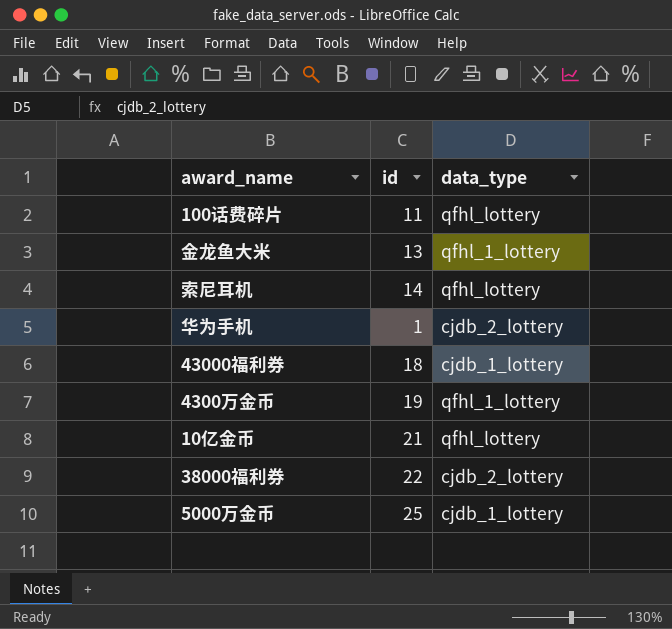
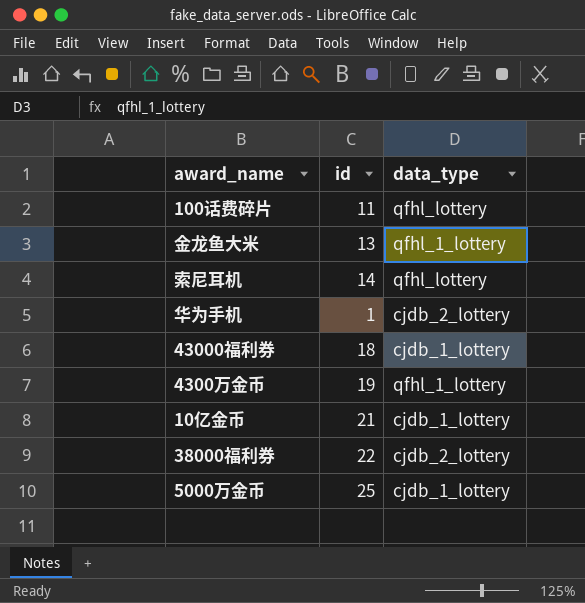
10亿金币 | data_type: qfhl_lottery -> cjdb_1_lottery

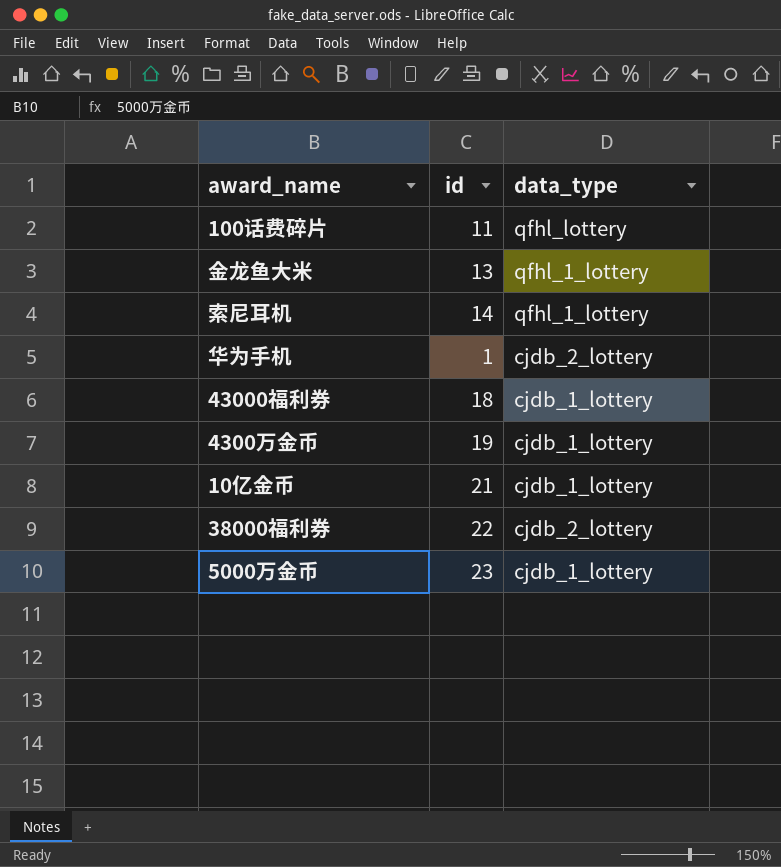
索尼耳机 | data_type: qfhl_lottery -> qfhl_1_lottery
4300万金币 | data_type: qfhl_1_lottery -> cjdb_1_lottery
5000万金币 | id: 25 -> 23

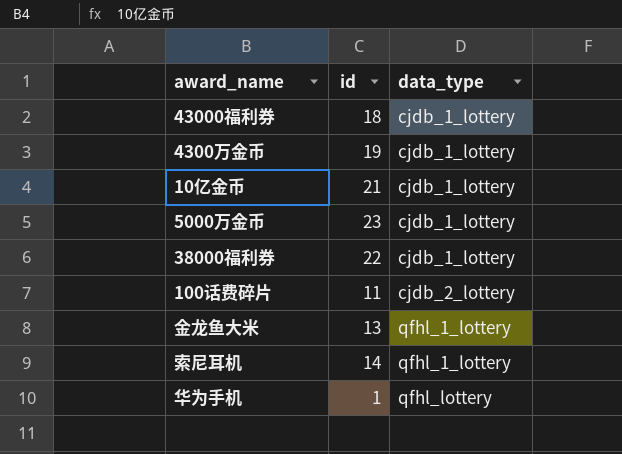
row order: none -> data_type ascending
38000福利券 | data_type: cjdb_2_lottery -> cjdb_1_lottery
100话费碎片 | data_type: qfhl_lottery -> cjdb_2_lottery
华为手机 | data_type: cjdb_2_lottery -> qfhl_lottery

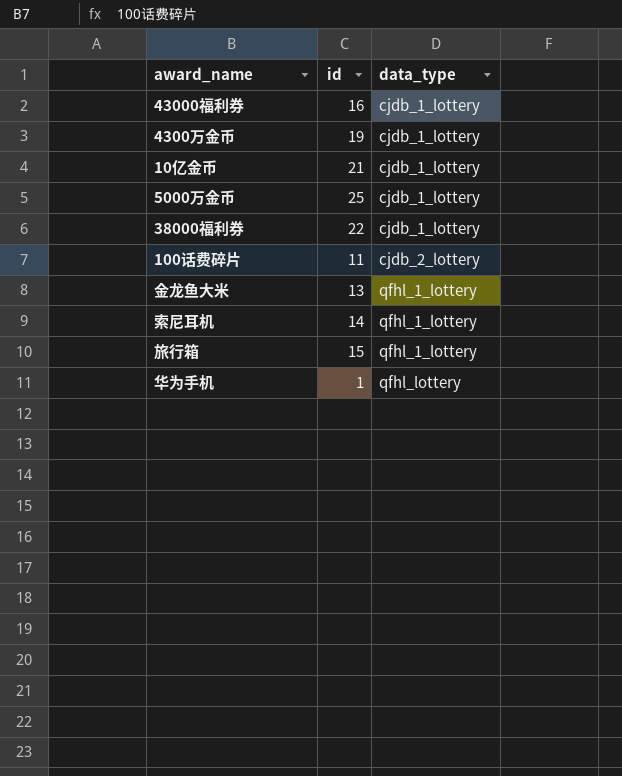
43000福利券 | id: 18 -> 16
5000万金币 | id: 23 -> 25
row 旅行箱: none -> 15 | qfhl_1_lottery

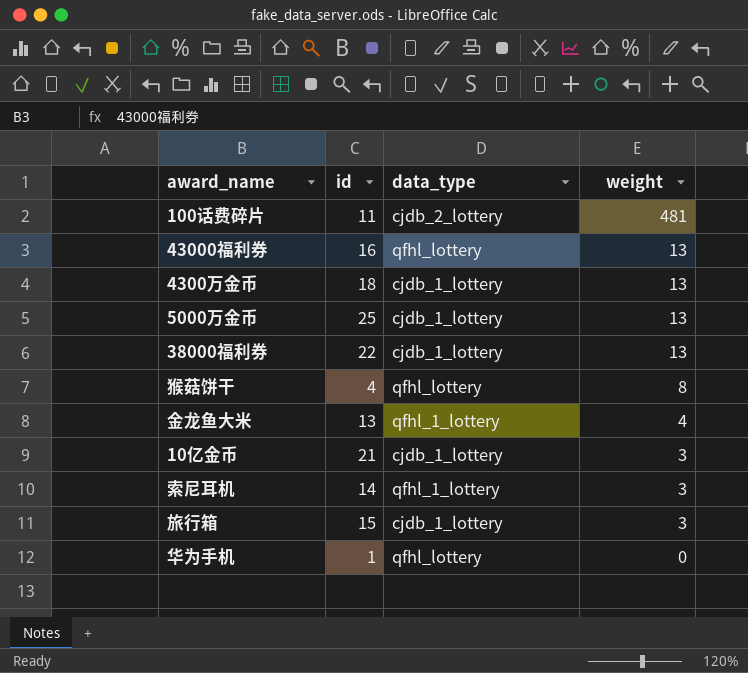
row order: data_type ascending -> weight descending
column weight | position: none -> 4
43000福利券 | data_type: cjdb_1_lottery -> qfhl_lottery
4300万金币 | id: 19 -> 18
row 猴菇饼干: none -> 4 | qfhl_lottery | 8
旅行箱 | data_type: qfhl_1_lottery -> cjdb_1_lottery

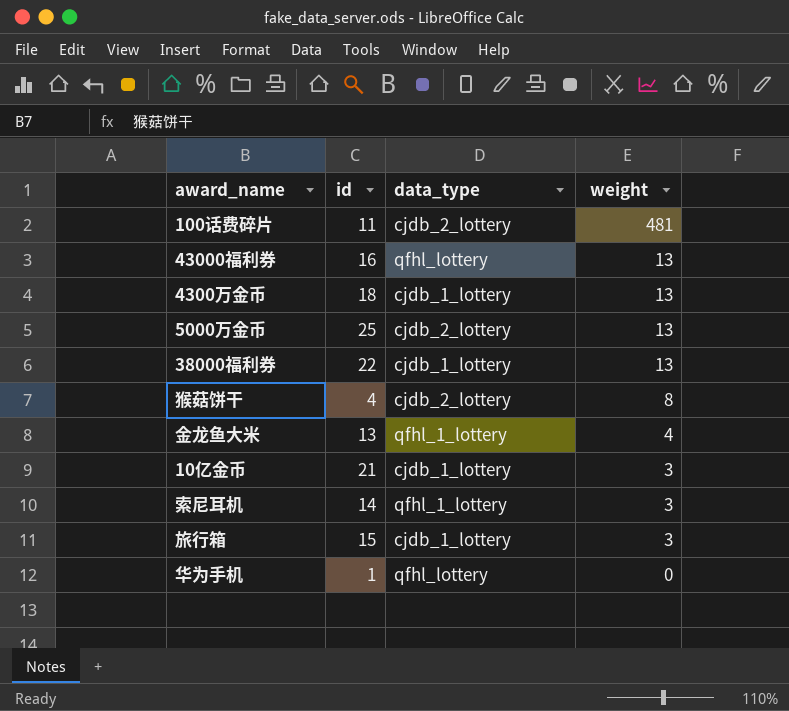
5000万金币 | data_type: cjdb_1_lottery -> cjdb_2_lottery
猴菇饼干 | data_type: qfhl_lottery -> cjdb_2_lottery

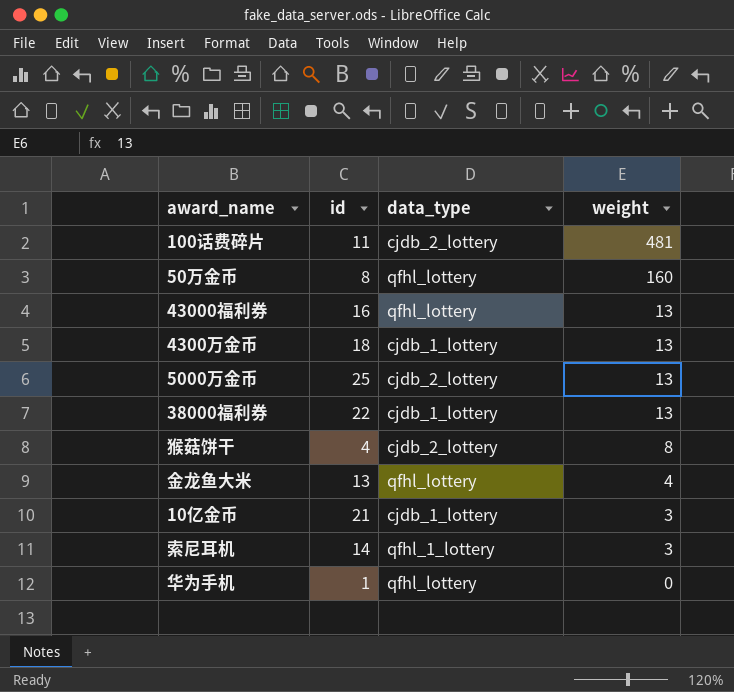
row 旅行箱: 15 | cjdb_1_lottery | 3 -> none
row 50万金币: none -> 8 | qfhl_lottery | 160
金龙鱼大米 | data_type: qfhl_1_lottery -> qfhl_lottery

